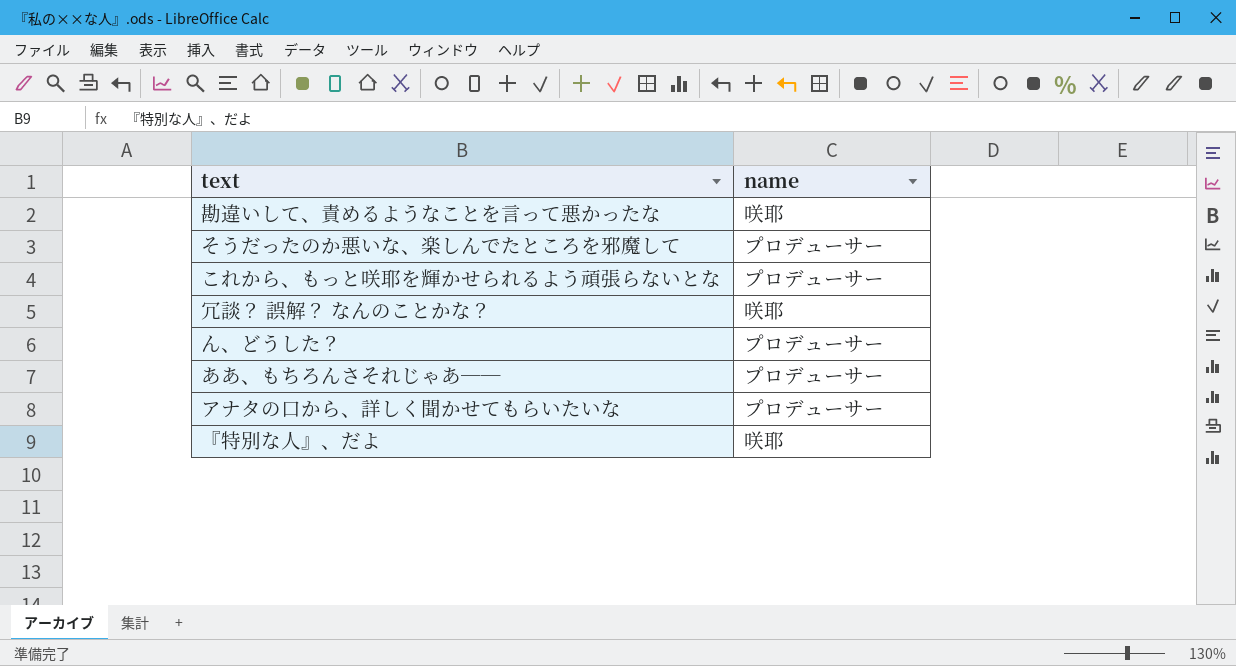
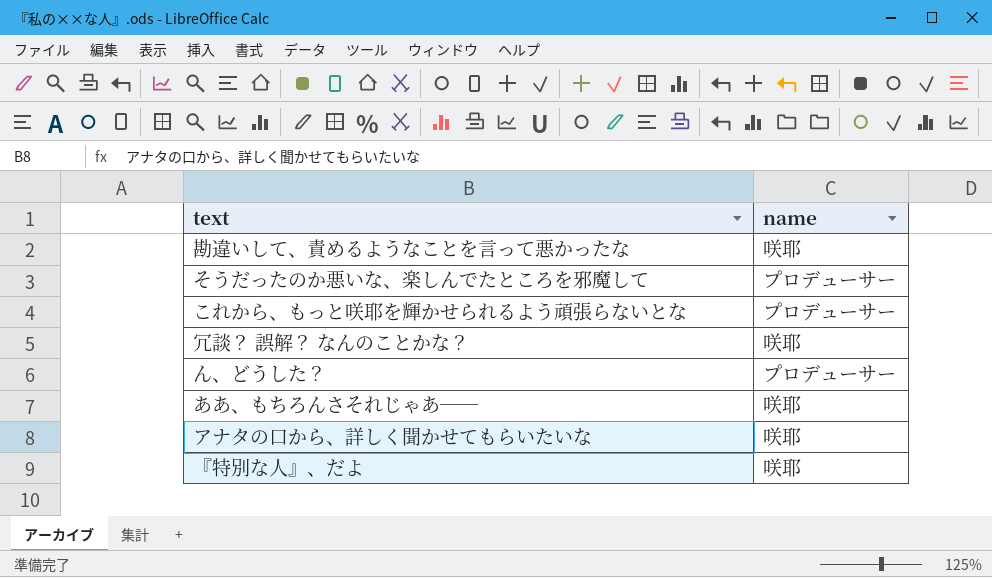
ああ、もちろんさそれじゃあ── | name: プロデューサー -> 咲耶
アナタの口から、詳しく聞かせてもらいたいな | name: プロデューサー -> 咲耶

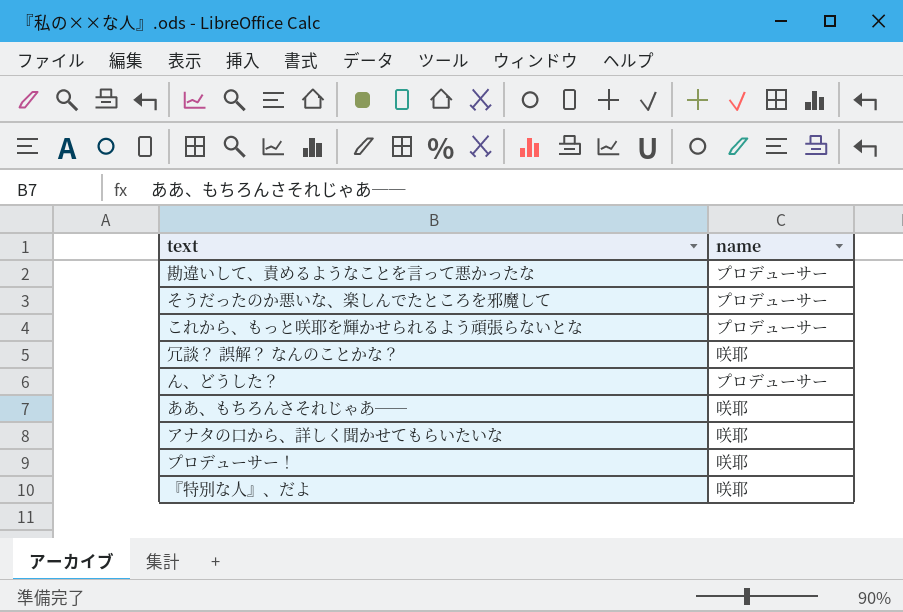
勘違いして、責めるようなことを言って悪かったな | name: 咲耶 -> プロデューサー
row プロデューサー！: none -> 咲耶

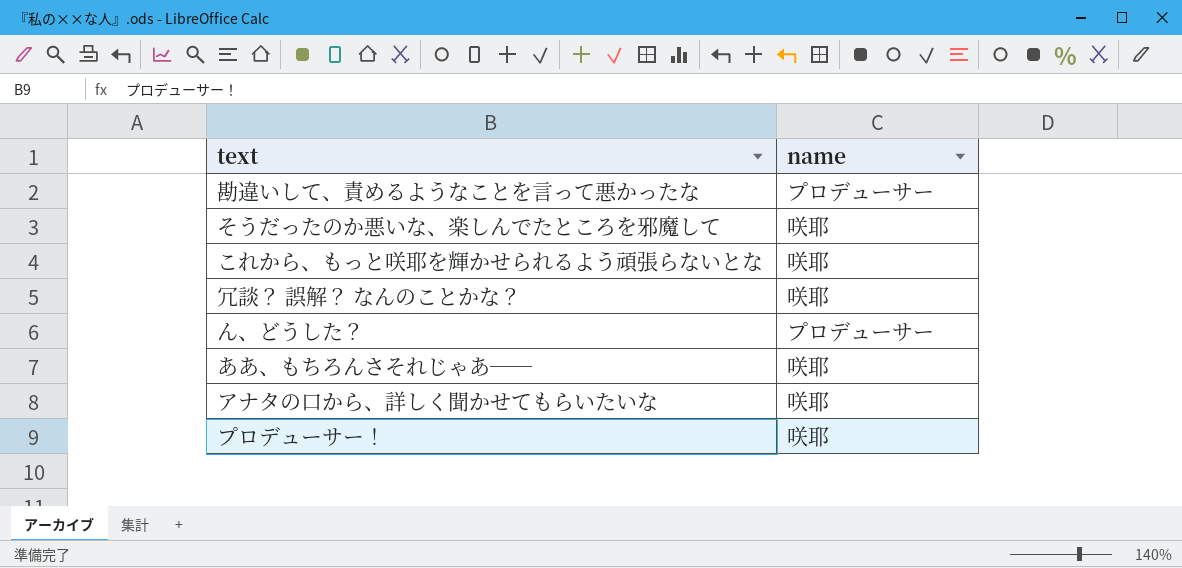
row 『特別な人』、だよ: 咲耶 -> none
そうだったのか悪いな、楽しんでたところを邪魔して | name: プロデューサー -> 咲耶
これから、もっと咲耶を輝かせられるよう頑張らないとな | name: プロデューサー -> 咲耶

